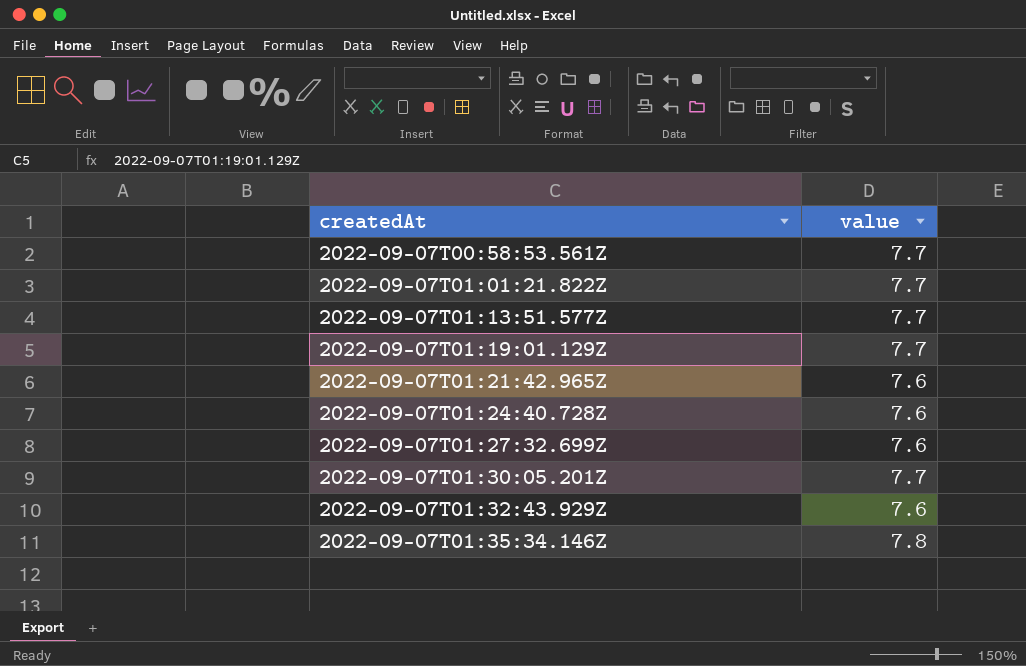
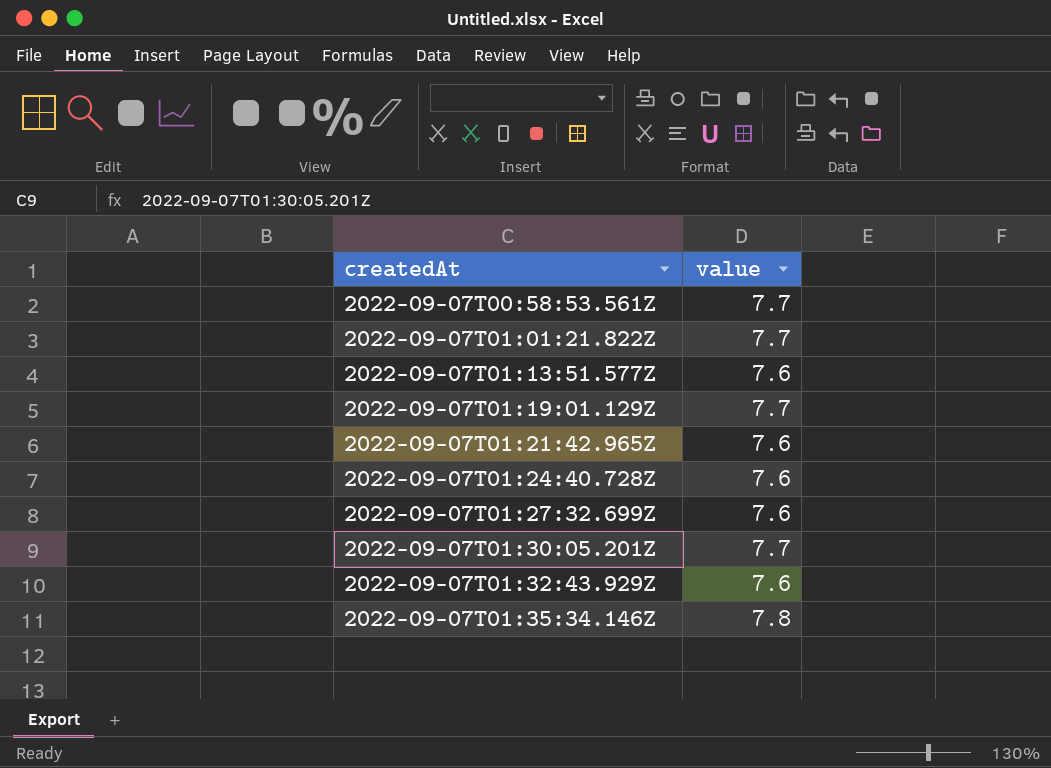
2022-09-07T01:13:51.577Z | value: 7.7 -> 7.6

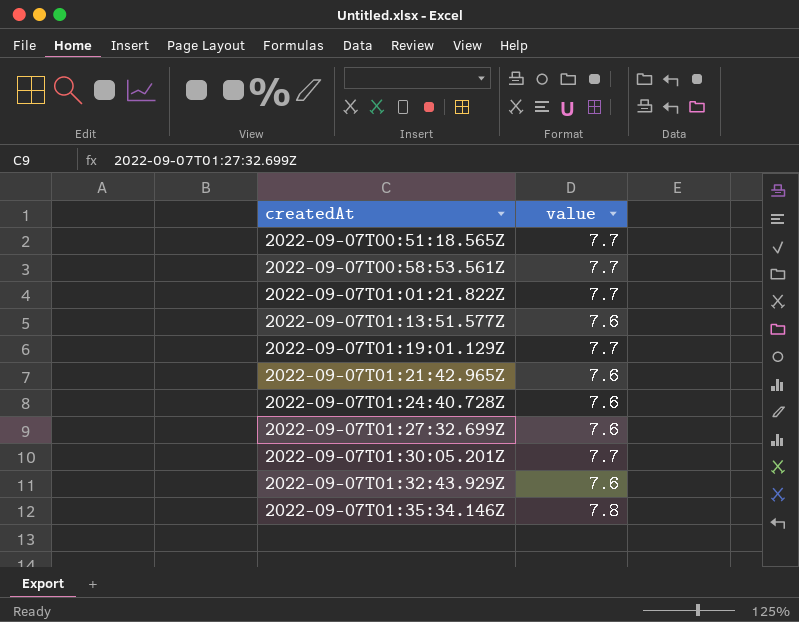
row 2022-09-07T00:51:18.565Z: none -> 7.7

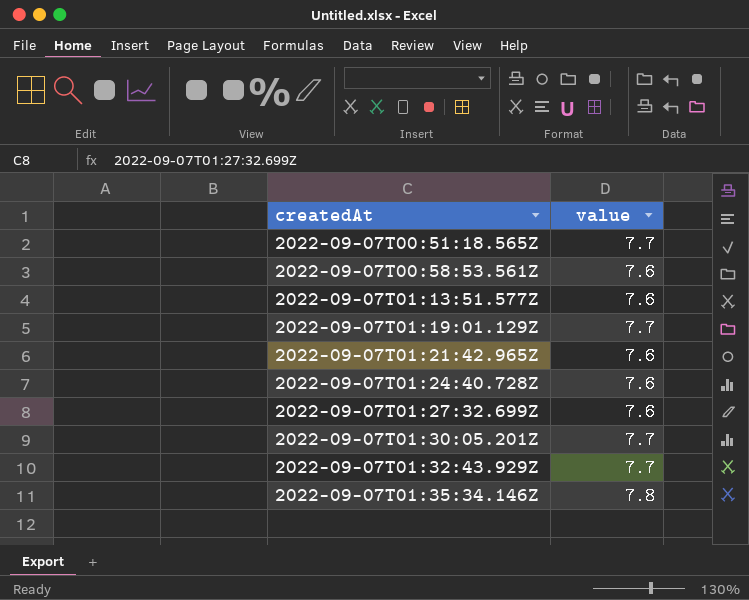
row 2022-09-07T01:01:21.822Z: 7.7 -> none
2022-09-07T00:58:53.561Z | value: 7.7 -> 7.6
2022-09-07T01:32:43.929Z | value: 7.6 -> 7.7

